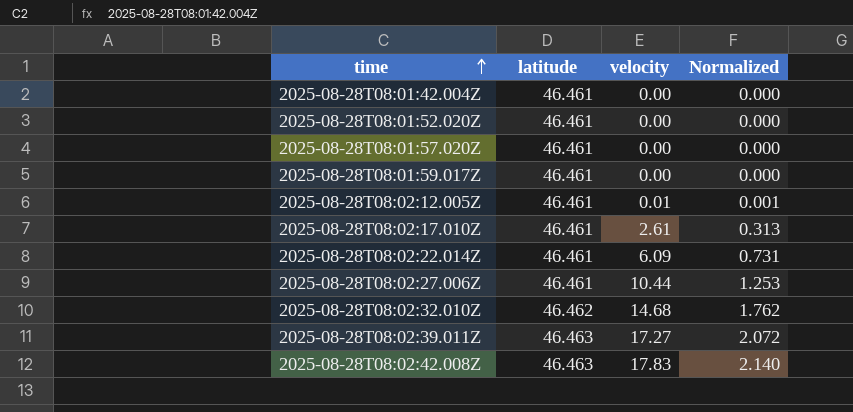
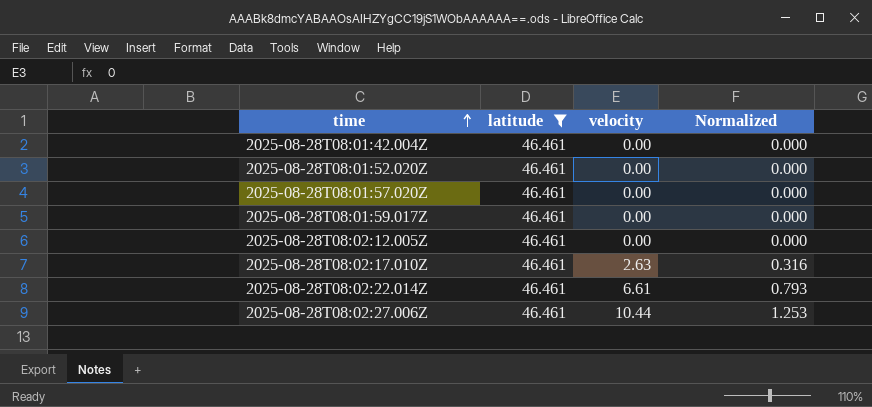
filter: none -> latitude = 46.461
2025-08-28T08:02:12.005Z | velocity: 0.01 -> 0.00
2025-08-28T08:02:12.005Z | Normalized: 0.001 -> 0.000
2025-08-28T08:02:17.010Z | velocity: 2.61 -> 2.63
2025-08-28T08:02:17.010Z | Normalized: 0.313 -> 0.316
2025-08-28T08:02:22.014Z | velocity: 6.09 -> 6.61
2025-08-28T08:02:22.014Z | Normalized: 0.731 -> 0.793

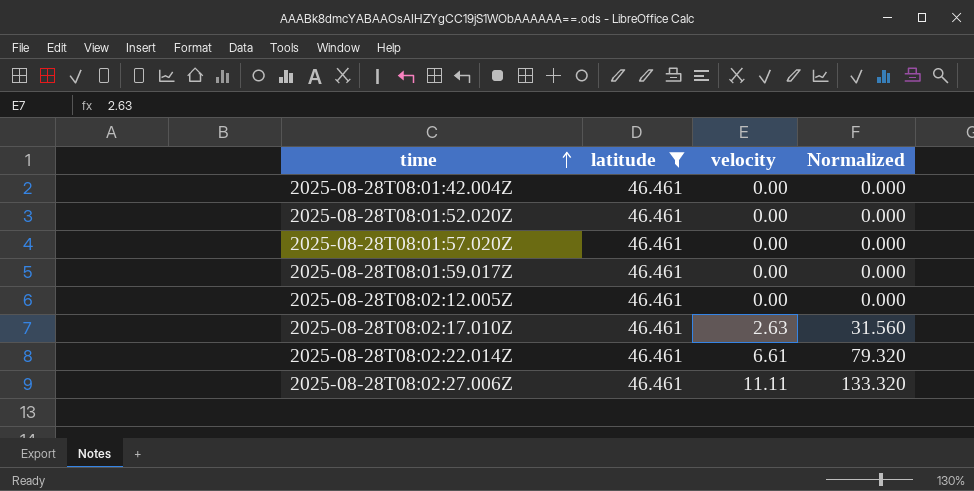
column Normalized | formula: [velocity] * 0.12 -> [velocity] * 12
2025-08-28T08:02:27.006Z | velocity: 10.44 -> 11.11

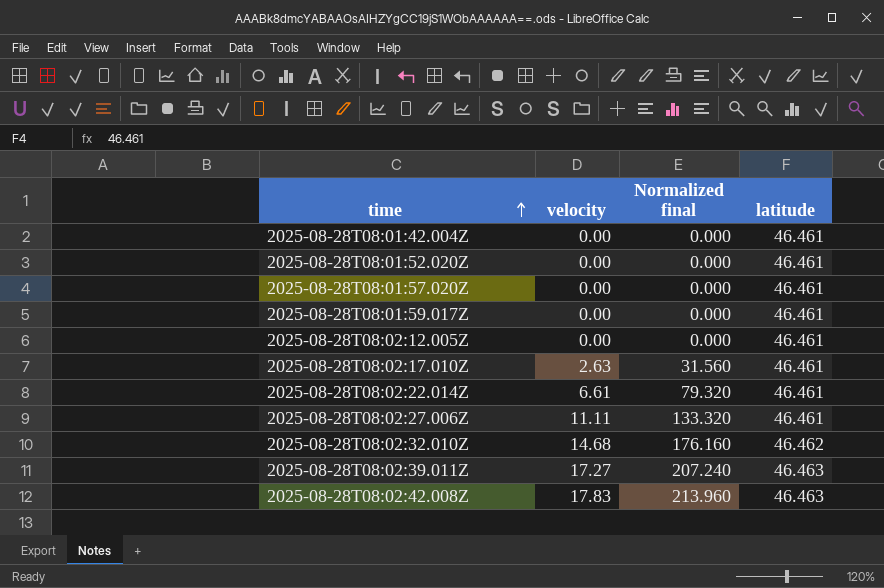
filter: latitude = 46.461 -> none
column name: Normalized -> Normalized final
column latitude | position: 2 -> 4

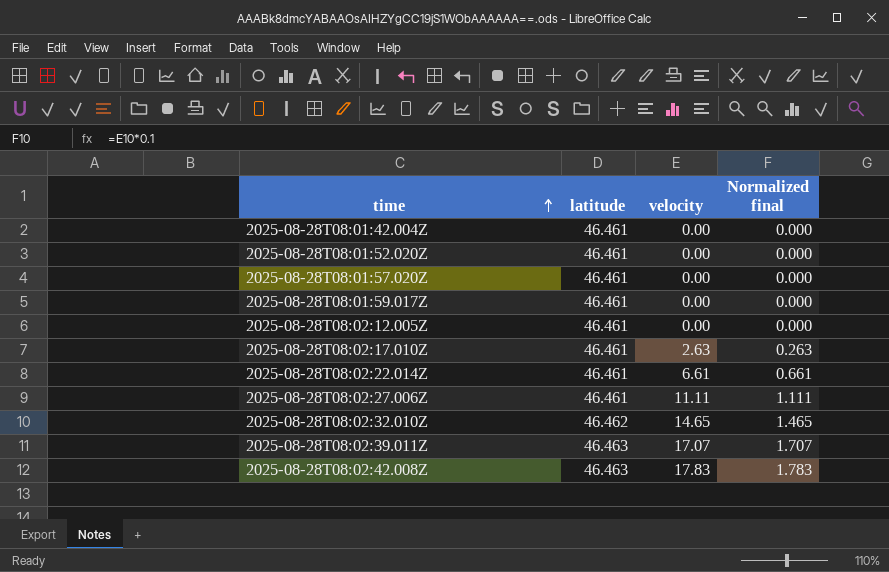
column latitude | position: 4 -> 2
column Normalized final | formula: [velocity] * 12 -> [velocity] * 0.1
2025-08-28T08:02:32.010Z | velocity: 14.68 -> 14.65
2025-08-28T08:02:39.011Z | velocity: 17.27 -> 17.07

